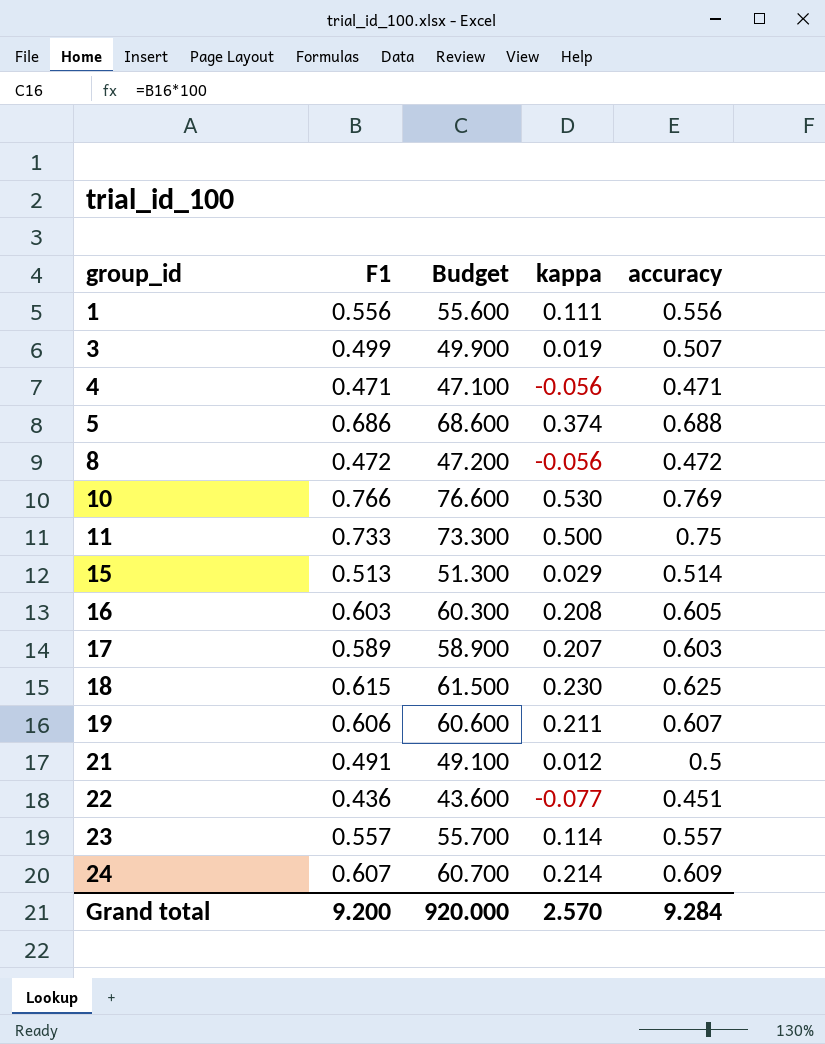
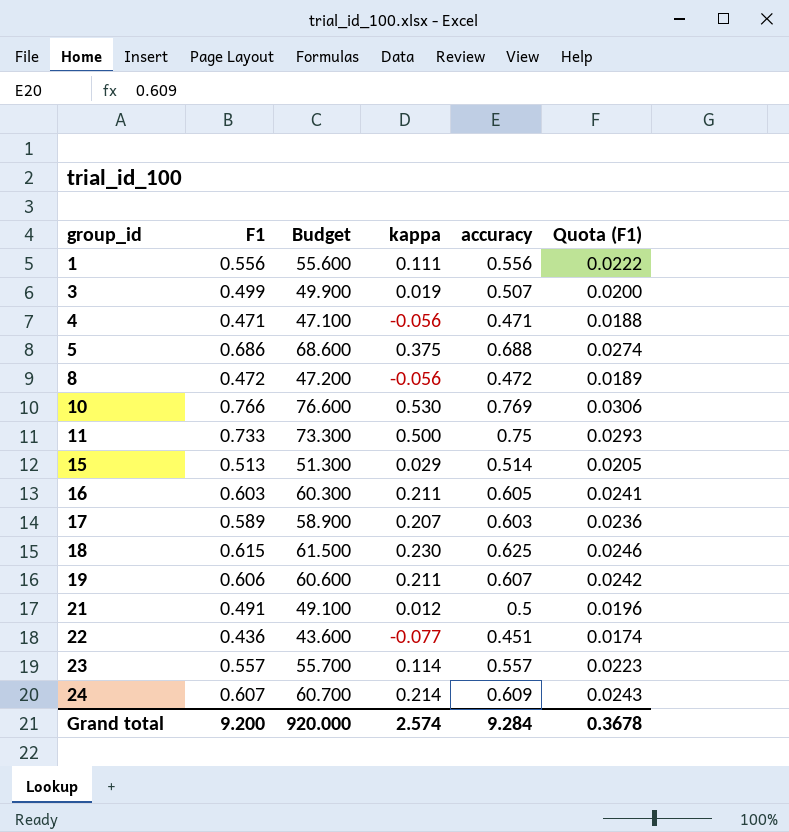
column Quota (F1) | formula: none -> [F1] * 0.04
5 | kappa: 0.374 -> 0.375
16 | kappa: 0.208 -> 0.211
Grand total | kappa: 2.570 -> 2.574

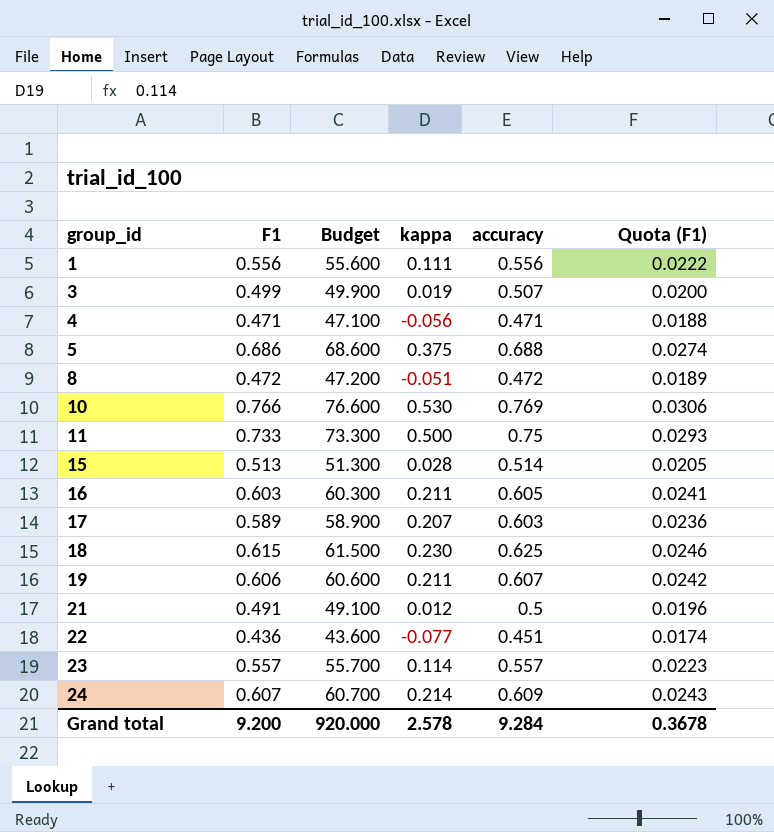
8 | kappa: -0.056 -> -0.051
15 | kappa: 0.029 -> 0.028
Grand total | kappa: 2.574 -> 2.578

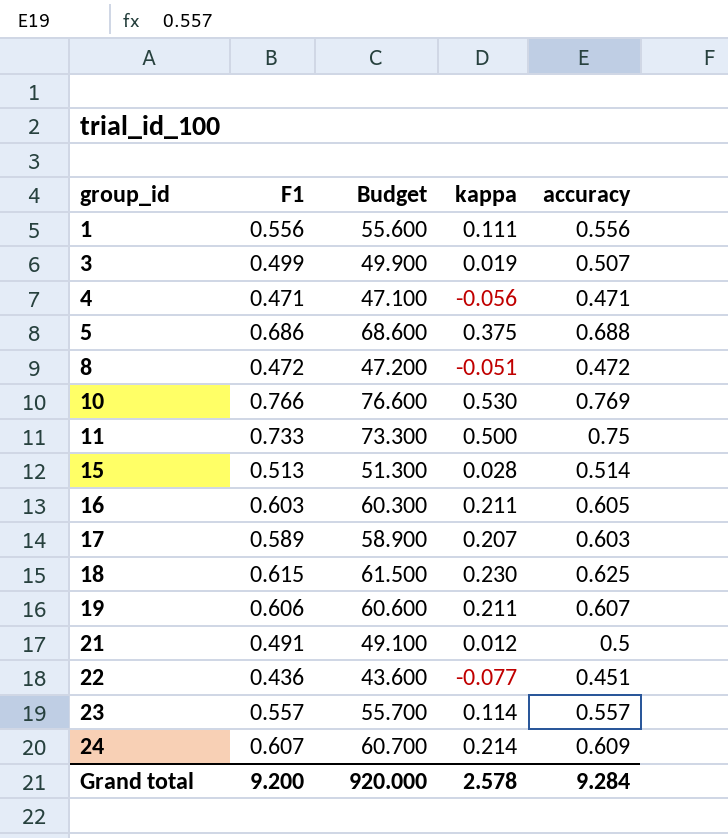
column Quota (F1) | formula: [F1] * 0.04 -> none

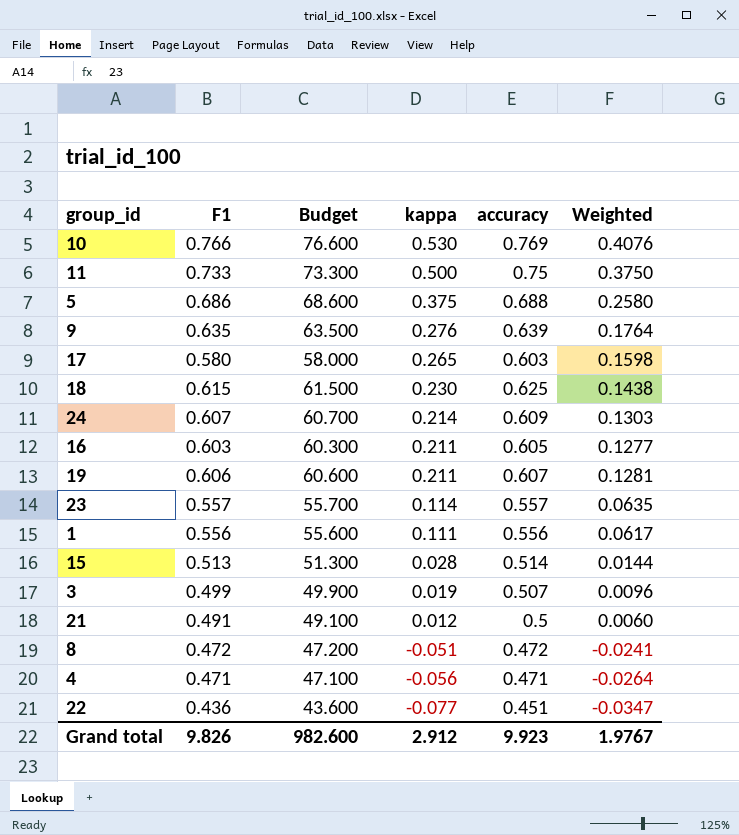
row order: group_id ascending -> kappa descending
column Weighted | formula: none -> [kappa] * [accuracy]
row 9: none -> 0.635 | 63.500 | 0.276 | 0.639 | 0.1764
17 | F1: 0.589 -> 0.580
17 | Budget: 58.900 -> 58.000
17 | kappa: 0.207 -> 0.265
Grand total | F1: 9.200 -> 9.826
Grand total | Budget: 920.000 -> 982.600
Grand total | kappa: 2.578 -> 2.912
Grand total | accuracy: 9.284 -> 9.923

